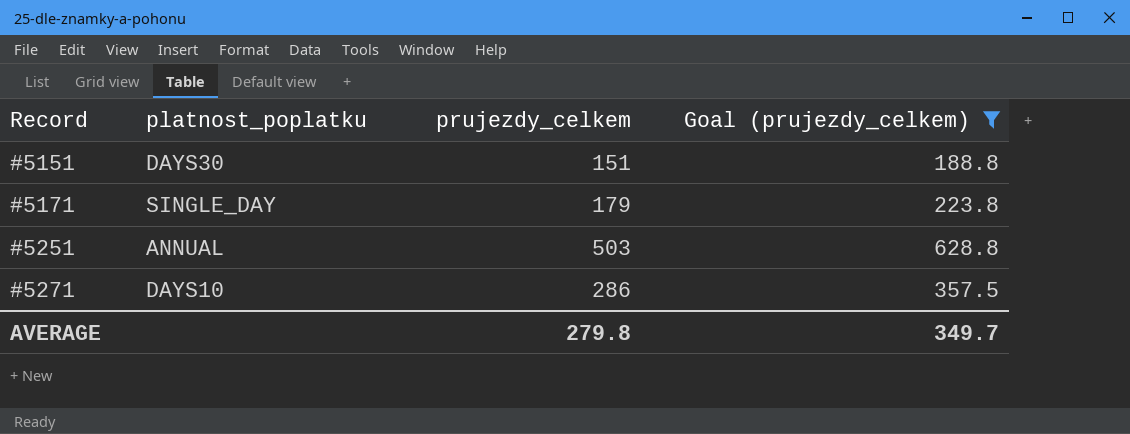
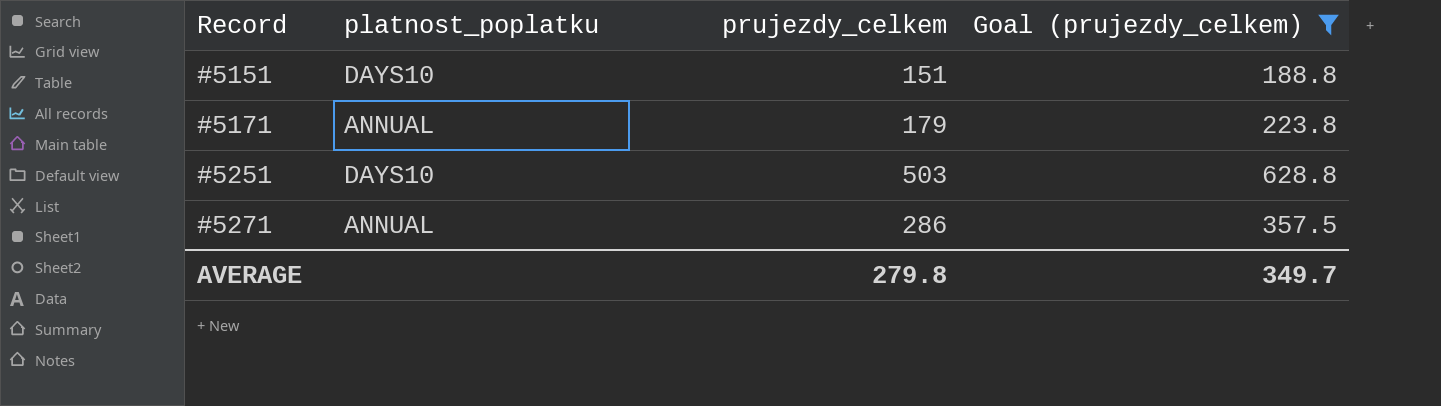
#5151 | platnost_poplatku: DAYS30 -> DAYS10
#5171 | platnost_poplatku: SINGLE_DAY -> ANNUAL
#5251 | platnost_poplatku: ANNUAL -> DAYS10
#5271 | platnost_poplatku: DAYS10 -> ANNUAL

